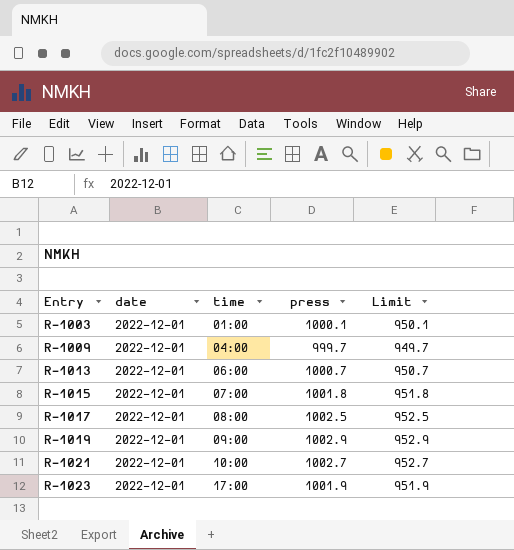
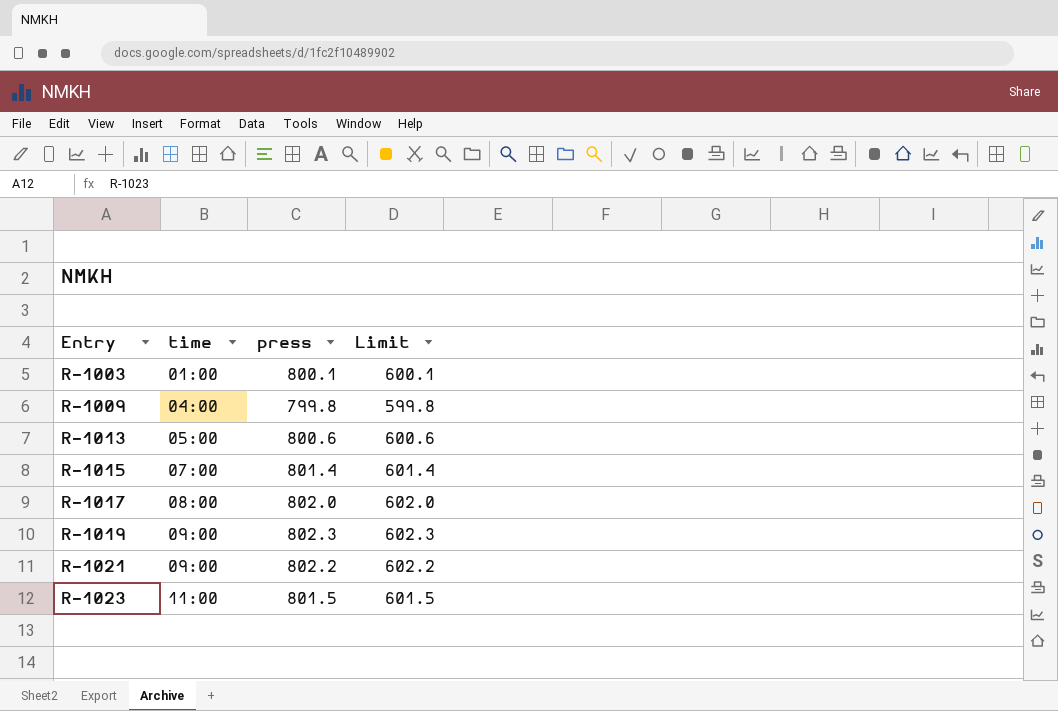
column date | position: 2 -> none
column Limit | formula: [press] - 50 -> [press] - 200
R-1003 | press: 1000.1 -> 800.1
R-1009 | press: 999.7 -> 799.8
R-1013 | time: 06:00 -> 05:00
R-1013 | press: 1000.7 -> 800.6
R-1015 | press: 1001.8 -> 801.4
R-1017 | press: 1002.5 -> 802.0
R-1019 | press: 1002.9 -> 802.3
R-1021 | time: 10:00 -> 09:00
R-1021 | press: 1002.7 -> 802.2
R-1023 | time: 17:00 -> 11:00
R-1023 | press: 1001.9 -> 801.5

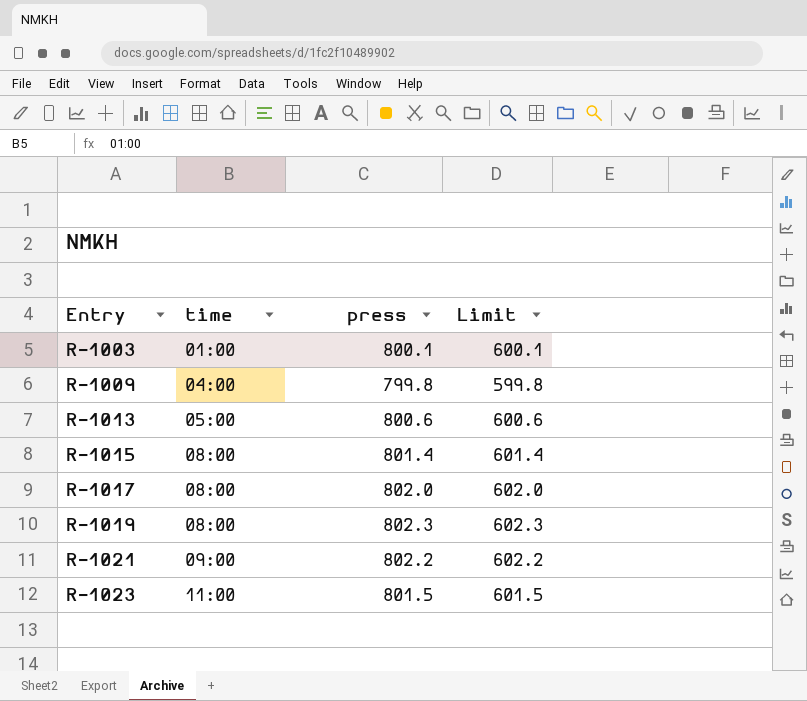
R-1015 | time: 07:00 -> 08:00
R-1019 | time: 09:00 -> 08:00

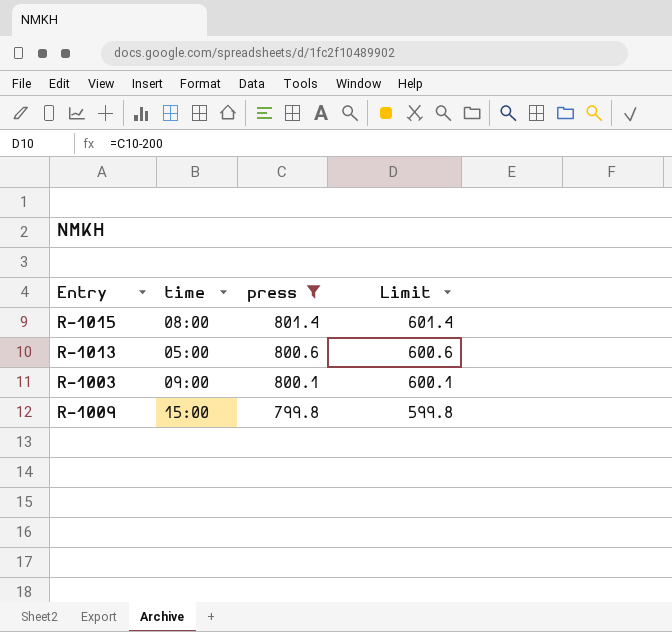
filter: none -> press <= 801.4
row order: Entry ascending -> press descending
R-1003 | time: 01:00 -> 09:00
R-1009 | time: 04:00 -> 15:00

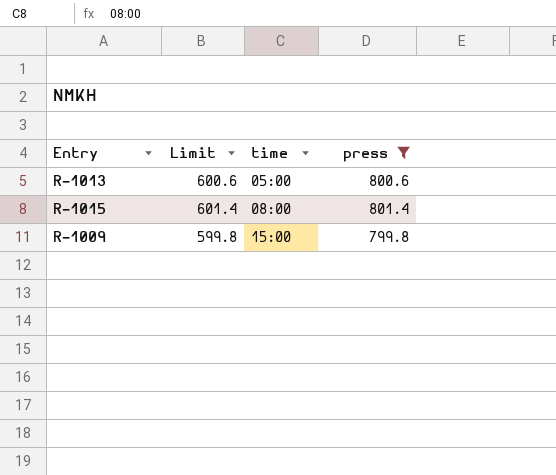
row order: press descending -> time ascending
column Limit | position: 4 -> 2
row R-1003: 09:00 | 800.1 | 600.1 -> none

